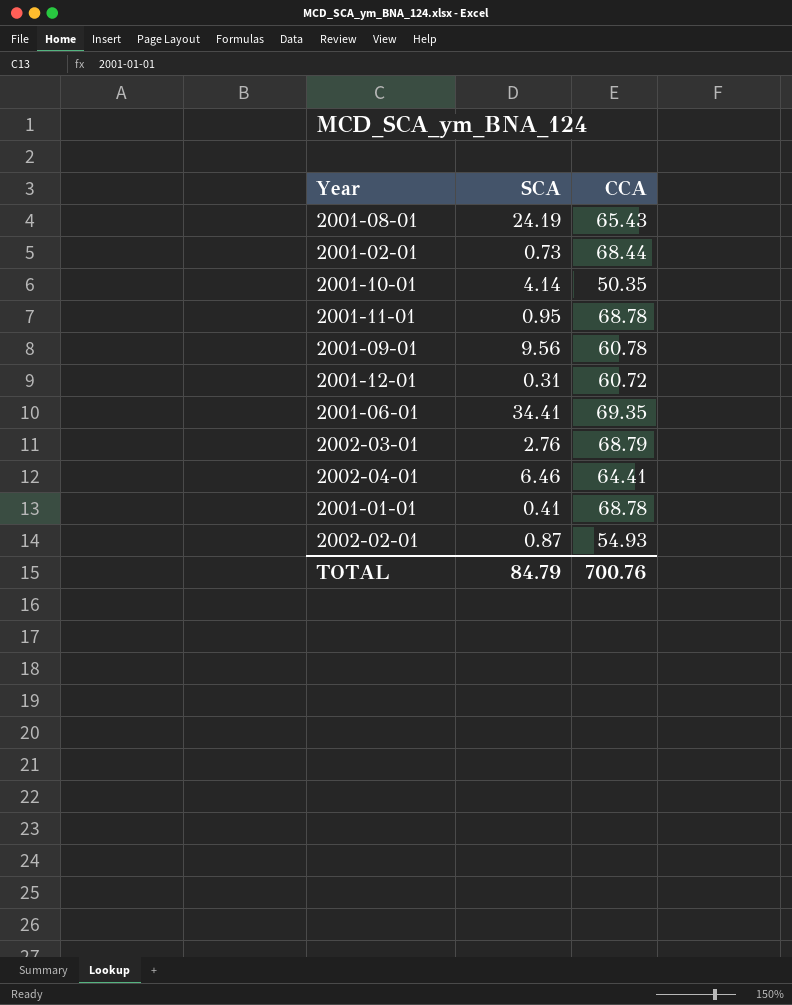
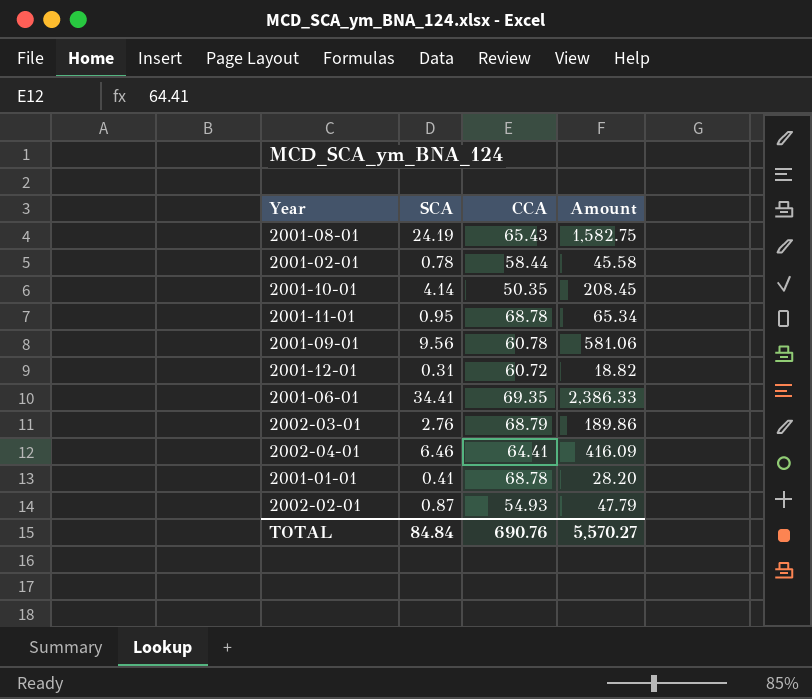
column Amount | formula: none -> [SCA] * [CCA]
2001-02-01 | SCA: 0.73 -> 0.78
2001-02-01 | CCA: 68.44 -> 58.44
TOTAL | SCA: 84.79 -> 84.84
TOTAL | CCA: 700.76 -> 690.76

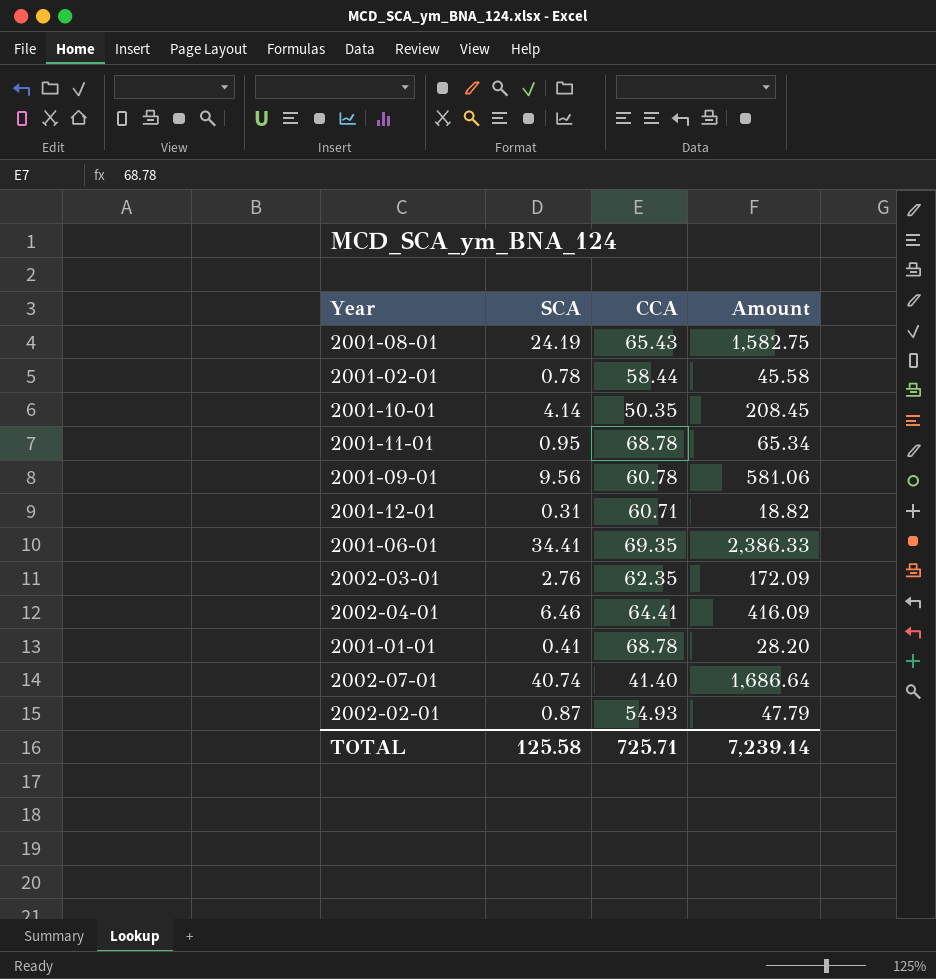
2001-12-01 | CCA: 60.72 -> 60.71
2002-03-01 | CCA: 68.79 -> 62.35
2002-03-01 | Amount: 189.86 -> 172.09
row 2002-07-01: none -> 40.74 | 41.40 | 1,686.64
TOTAL | SCA: 84.84 -> 125.58
TOTAL | CCA: 690.76 -> 725.71
TOTAL | Amount: 5,570.27 -> 7,239.14

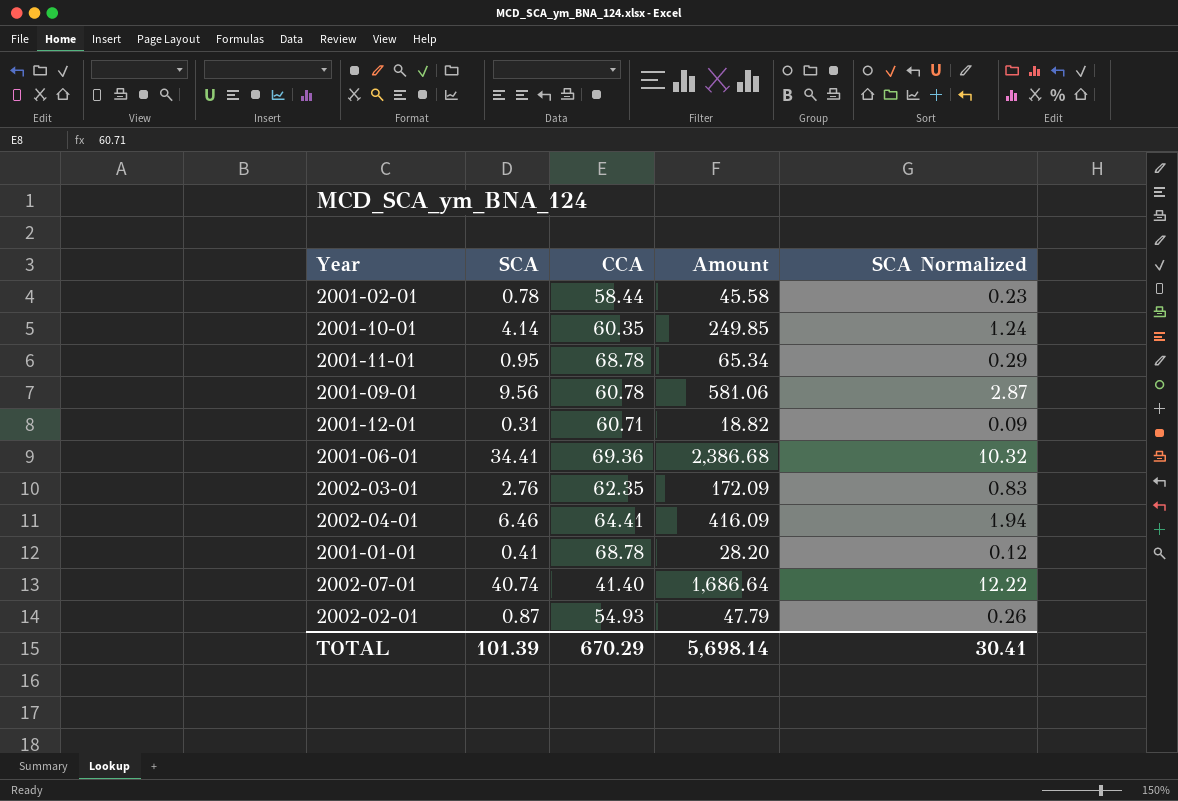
column SCA Normalized | formula: none -> [SCA] * 0.3
row 2001-08-01: 24.19 | 65.43 | 1,582.75 -> none
2001-10-01 | CCA: 50.35 -> 60.35
2001-10-01 | Amount: 208.45 -> 249.85
2001-06-01 | CCA: 69.35 -> 69.36
2001-06-01 | Amount: 2,386.33 -> 2,386.68
TOTAL | SCA: 125.58 -> 101.39
TOTAL | CCA: 725.71 -> 670.29
TOTAL | Amount: 7,239.14 -> 5,698.14

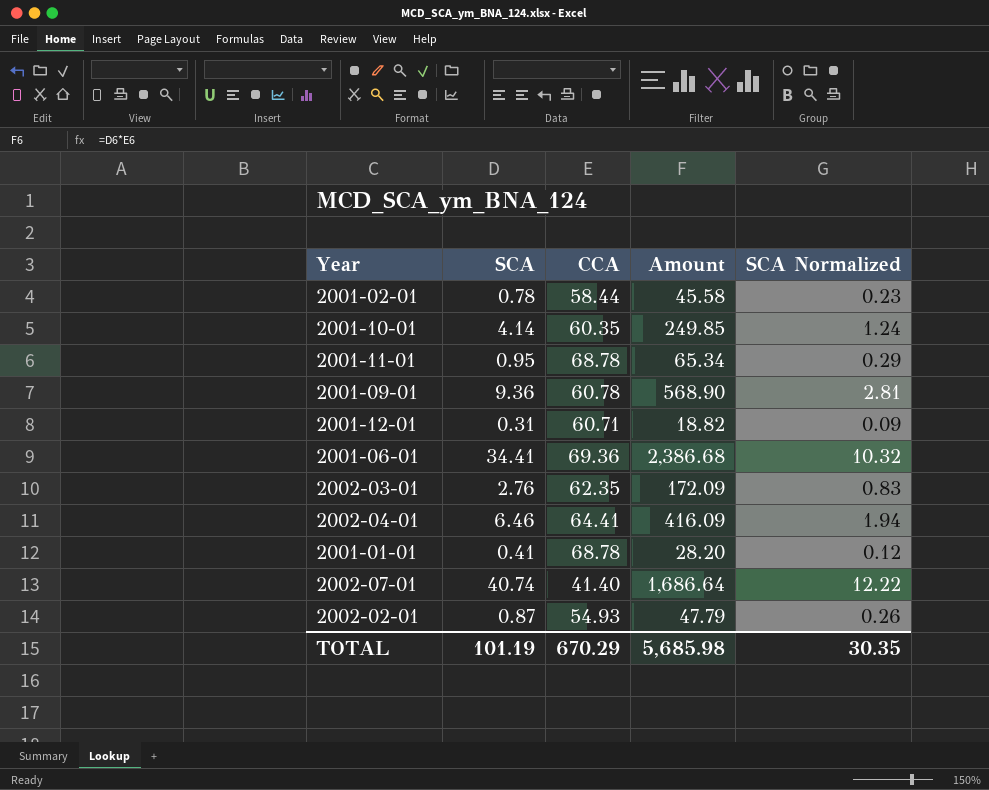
2001-09-01 | SCA: 9.56 -> 9.36
2001-09-01 | Amount: 581.06 -> 568.90
2001-09-01 | SCA Normalized: 2.87 -> 2.81
TOTAL | SCA: 101.39 -> 101.19
TOTAL | Amount: 5,698.14 -> 5,685.98
TOTAL | SCA Normalized: 30.41 -> 30.35

